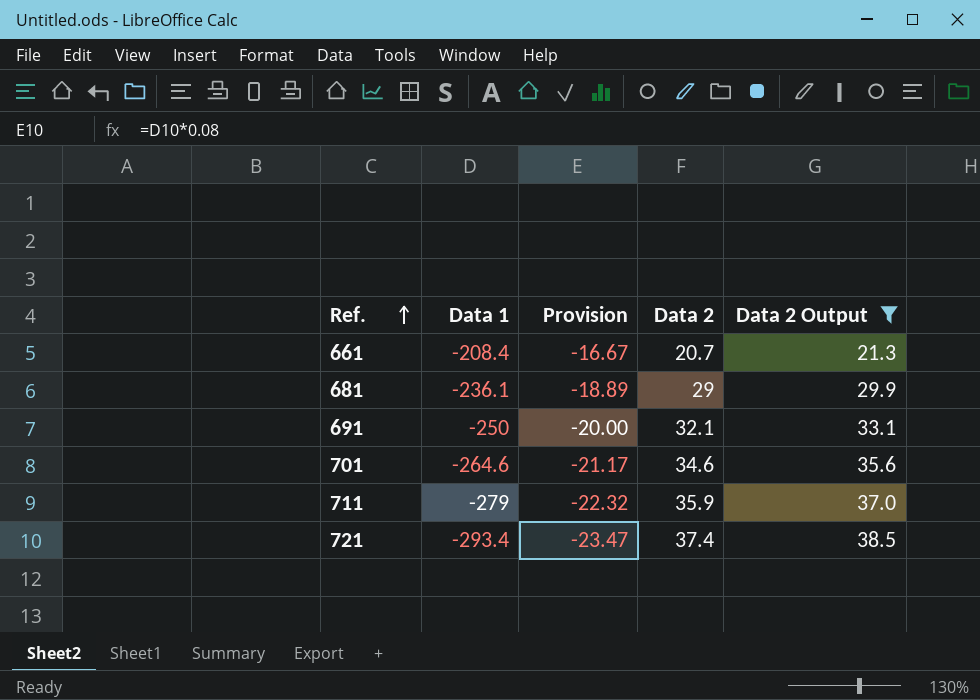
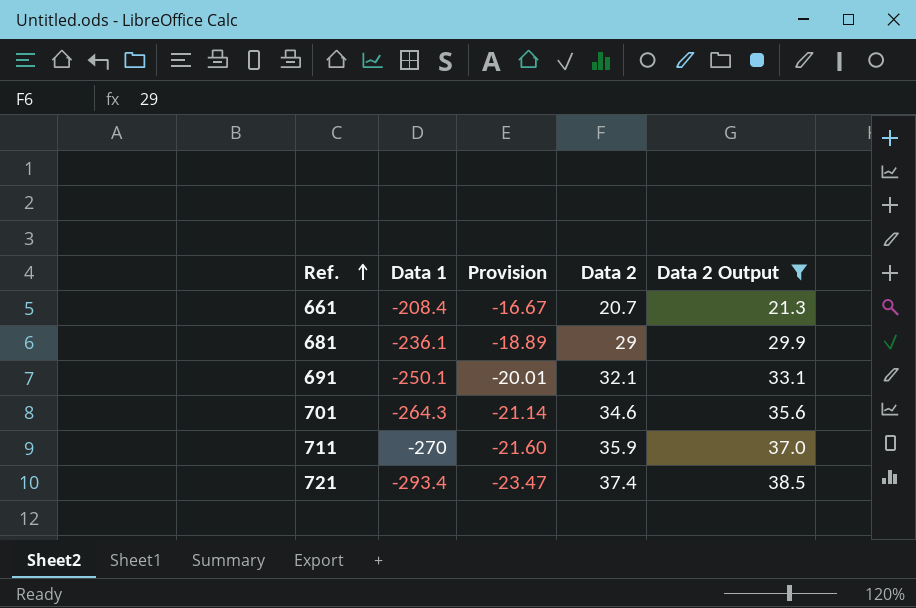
691 | Data 1: -250 -> -250.1
691 | Provision: -20.00 -> -20.01
701 | Data 1: -264.6 -> -264.3
701 | Provision: -21.17 -> -21.14
711 | Data 1: -279 -> -270
711 | Provision: -22.32 -> -21.60

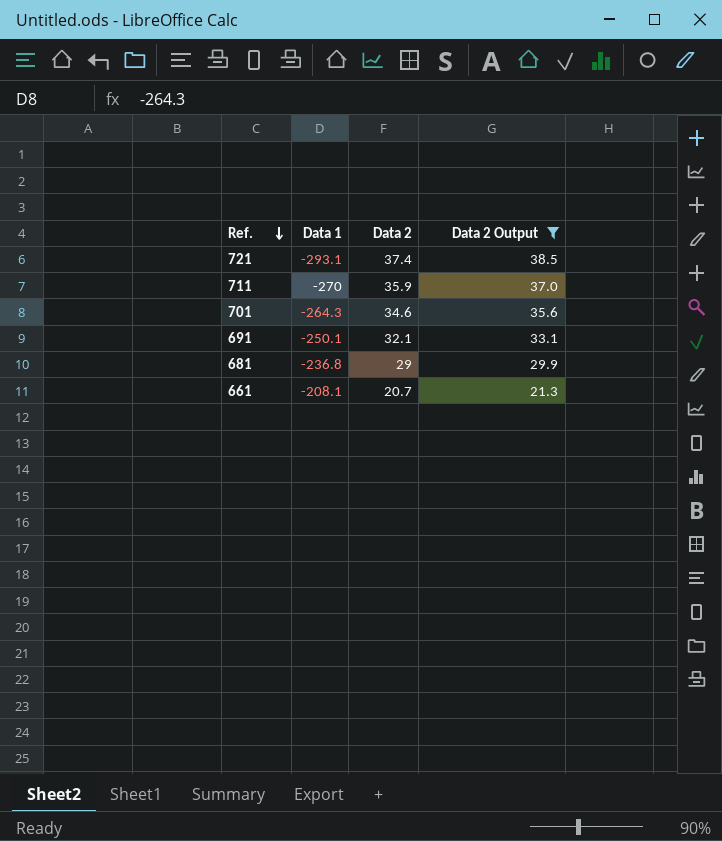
row order: Ref. ascending -> Ref. descending
column Provision | formula: [Data 1] * 0.08 -> none
721 | Data 1: -293.4 -> -293.1
681 | Data 1: -236.1 -> -236.8
661 | Data 1: -208.4 -> -208.1

